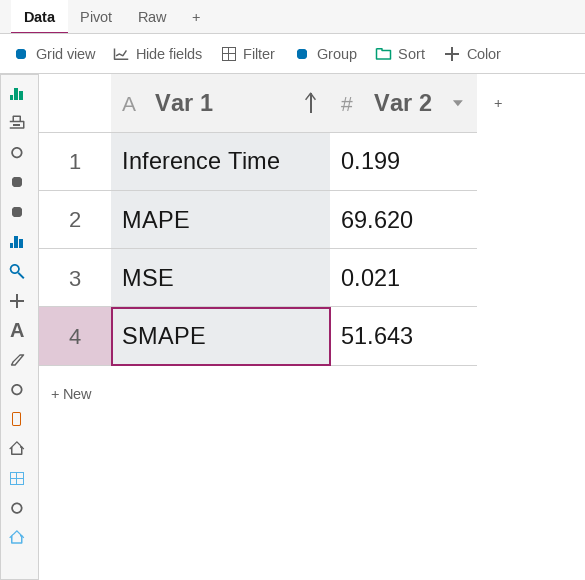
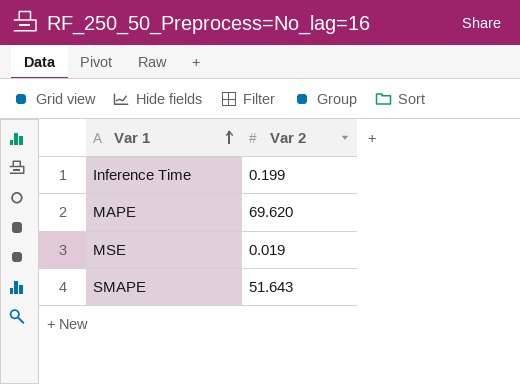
MSE | Var 2: 0.021 -> 0.019

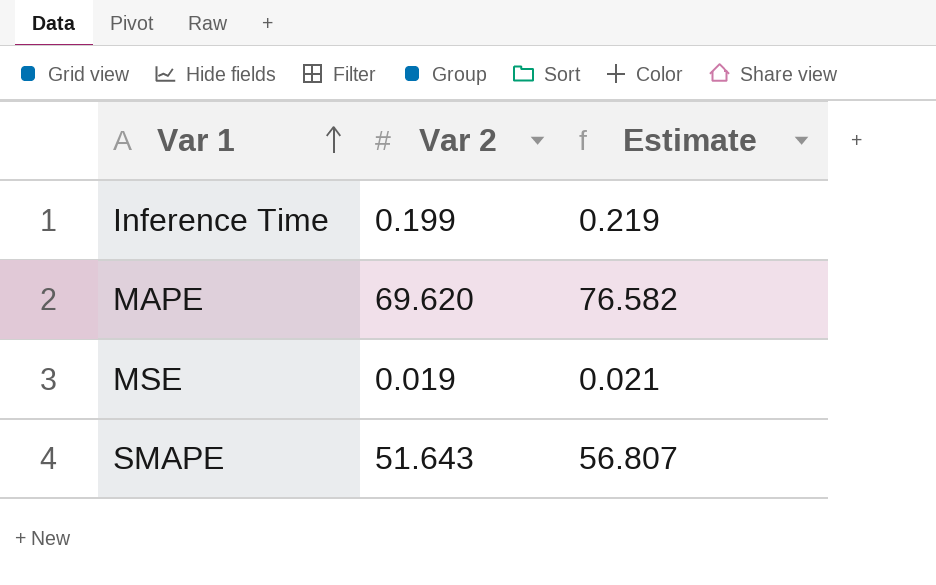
column Estimate | formula: none -> [Var 2] * 1.1

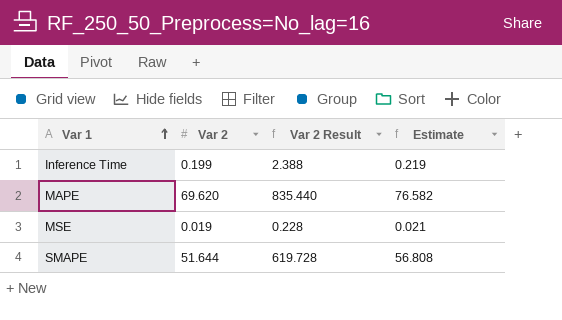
column Var 2 Result | formula: none -> [Var 2] * 12
SMAPE | Var 2: 51.643 -> 51.644
SMAPE | Estimate: 56.807 -> 56.808

